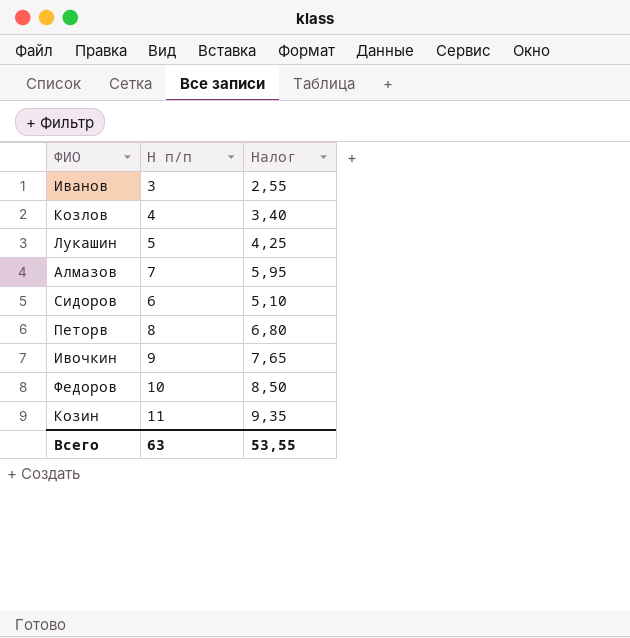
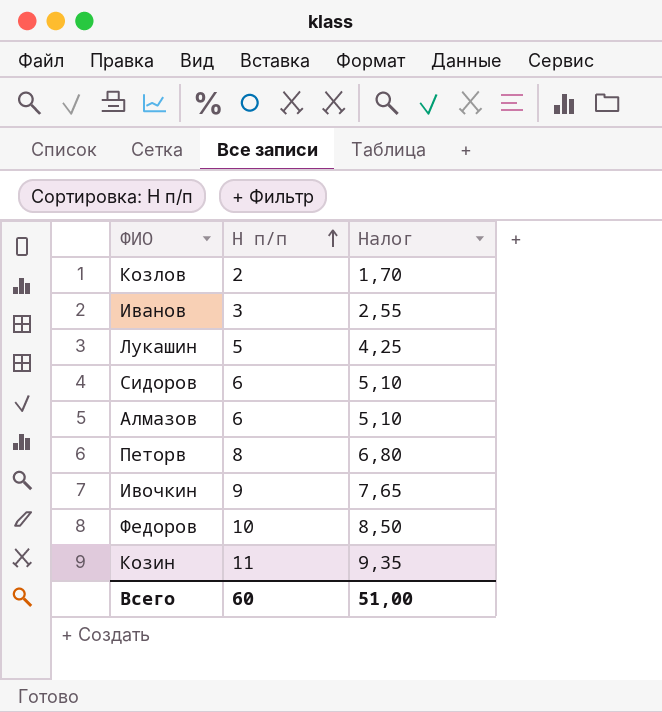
row order: none -> Н п/п ascending
Козлов | Н п/п: 4 -> 2
Козлов | Налог: 3,40 -> 1,70
Алмазов | Н п/п: 7 -> 6
Алмазов | Налог: 5,95 -> 5,10
Всего | Н п/п: 63 -> 60
Всего | Налог: 53,55 -> 51,00

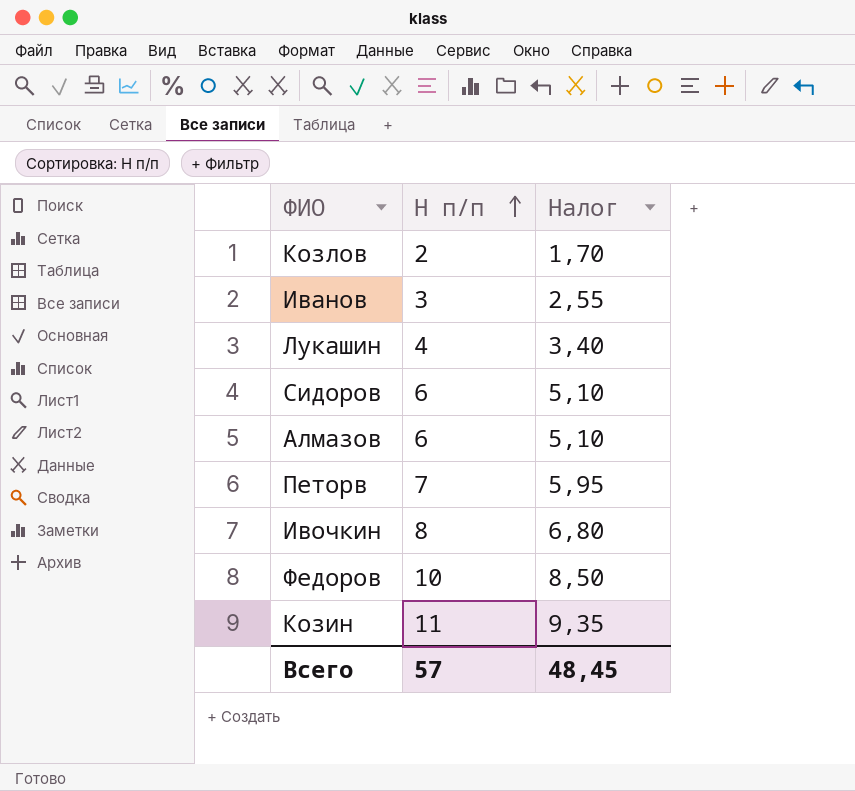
Лукашин | Н п/п: 5 -> 4
Лукашин | Налог: 4,25 -> 3,40
Петорв | Н п/п: 8 -> 7
Петорв | Налог: 6,80 -> 5,95
Ивочкин | Н п/п: 9 -> 8
Ивочкин | Налог: 7,65 -> 6,80
Всего | Н п/п: 60 -> 57
Всего | Налог: 51,00 -> 48,45

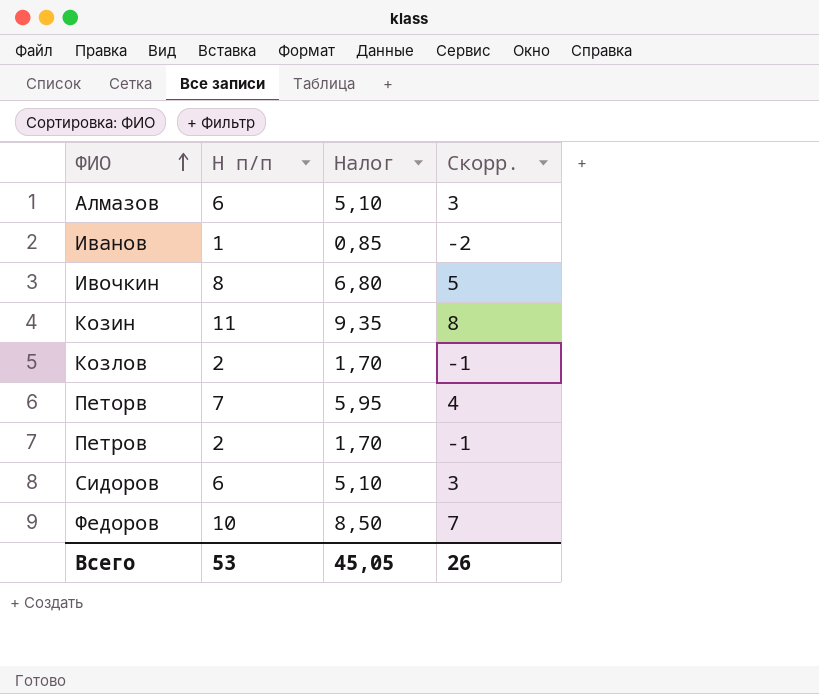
row order: Н п/п ascending -> ФИО ascending
column Скорр. | formula: none -> [Н п/п] - 3
row Лукашин: 4 | 3,40 -> none
Иванов | Н п/п: 3 -> 1
Иванов | Налог: 2,55 -> 0,85
row Петров: none -> 2 | 1,70 | -1
Всего | Н п/п: 57 -> 53
Всего | Налог: 48,45 -> 45,05

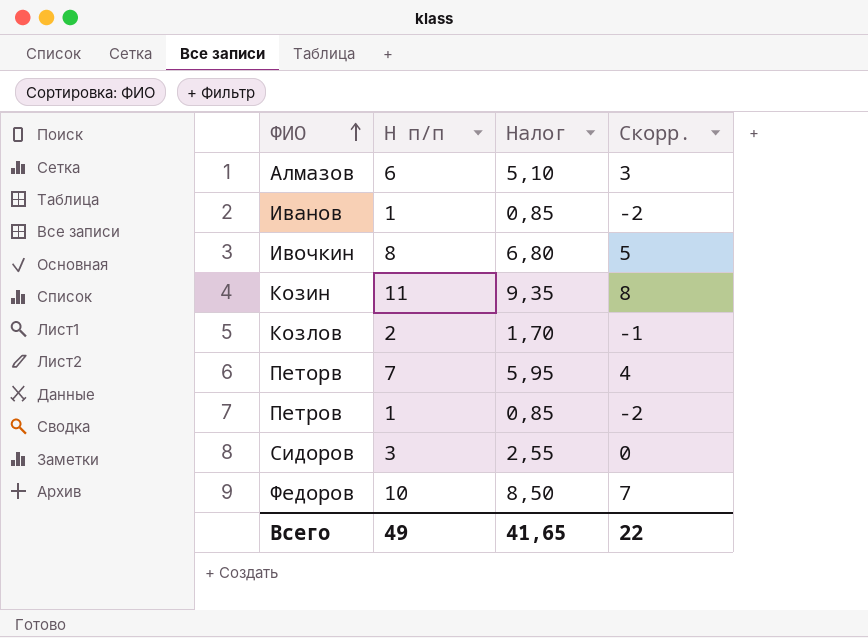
Петров | Н п/п: 2 -> 1
Петров | Налог: 1,70 -> 0,85
Петров | Скорр.: -1 -> -2
Сидоров | Н п/п: 6 -> 3
Сидоров | Налог: 5,10 -> 2,55
Сидоров | Скорр.: 3 -> 0
Всего | Н п/п: 53 -> 49
Всего | Налог: 45,05 -> 41,65
Всего | Скорр.: 26 -> 22

